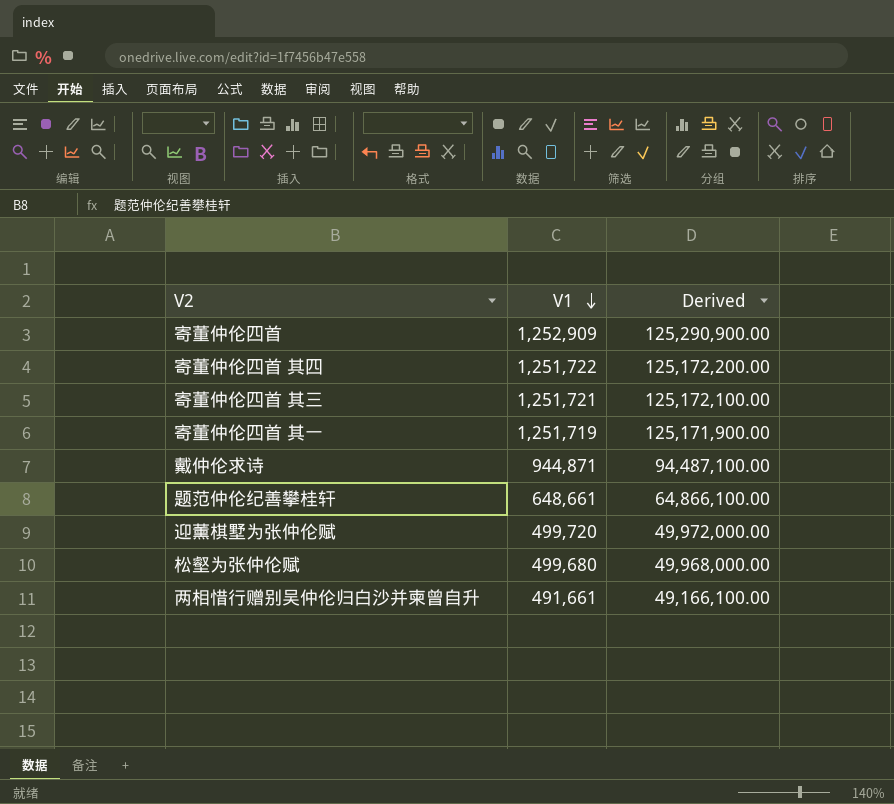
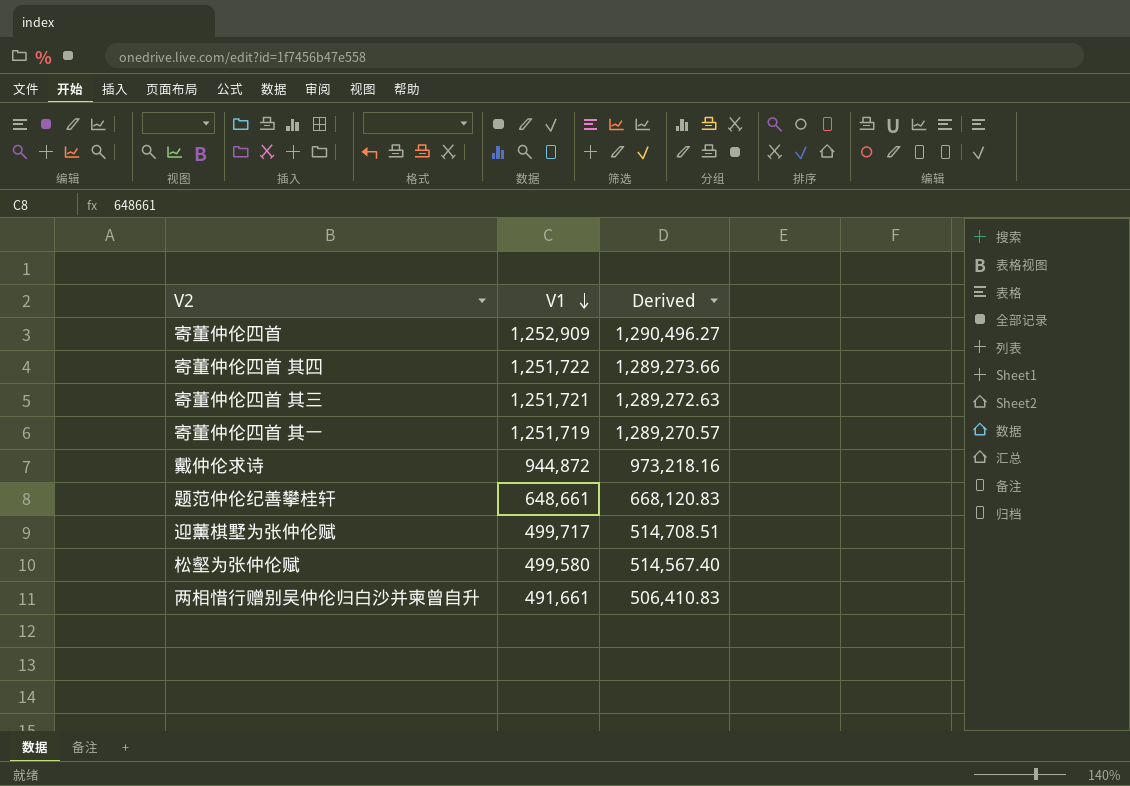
column Derived | formula: [V1] * 100 -> [V1] * 1.03
戴仲伦求诗 | V1: 944,871 -> 944,872
迎薰棋墅为张仲伦赋 | V1: 499,720 -> 499,717
松壑为张仲伦赋 | V1: 499,680 -> 499,580

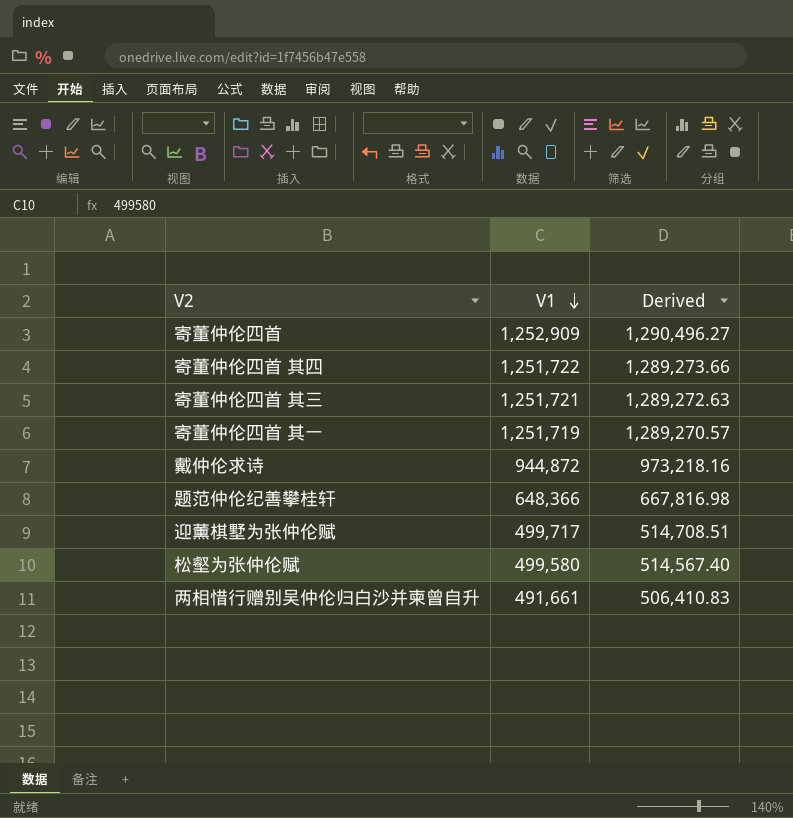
题范仲伦纪善攀桂轩 | V1: 648,661 -> 648,366
题范仲伦纪善攀桂轩 | Derived: 668,120.83 -> 667,816.98

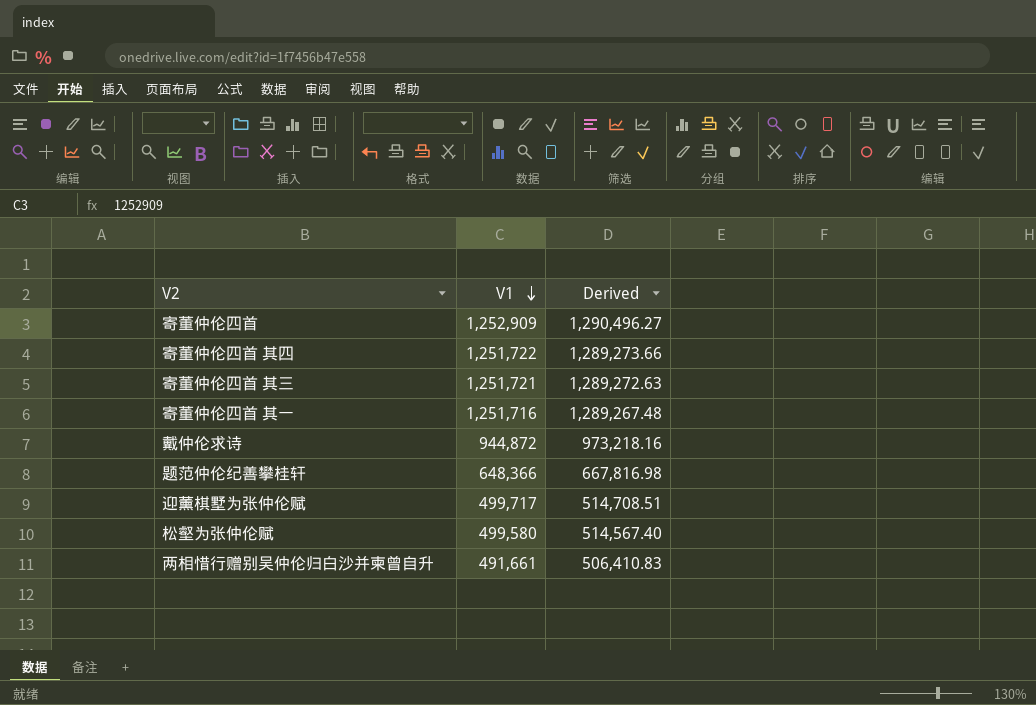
寄董仲伦四首 其一 | V1: 1,251,719 -> 1,251,716
寄董仲伦四首 其一 | Derived: 1,289,270.57 -> 1,289,267.48

